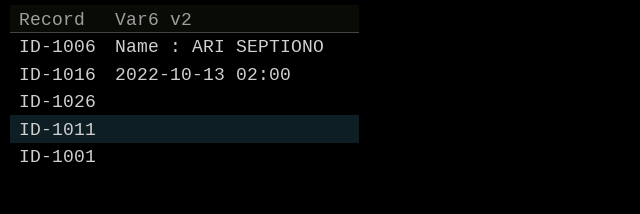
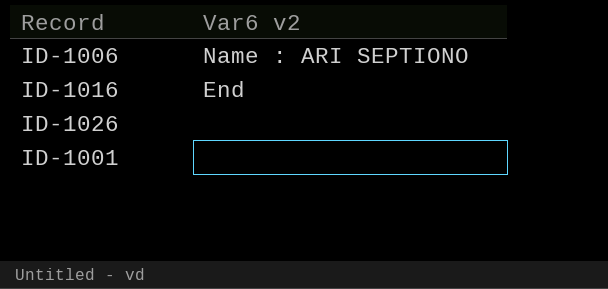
row ID-1011: none -> none
ID-1016 | Var6 v2: 2022-10-13 02:00 -> End

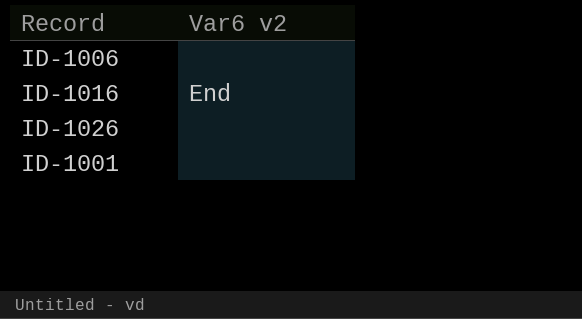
ID-1006 | Var6 v2: Name : ARI SEPTIONO -> none

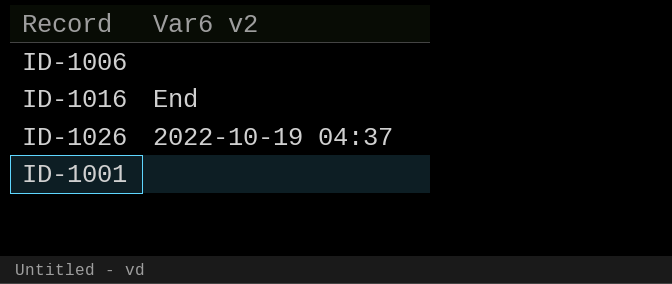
ID-1026 | Var6 v2: none -> 2022-10-19 04:37

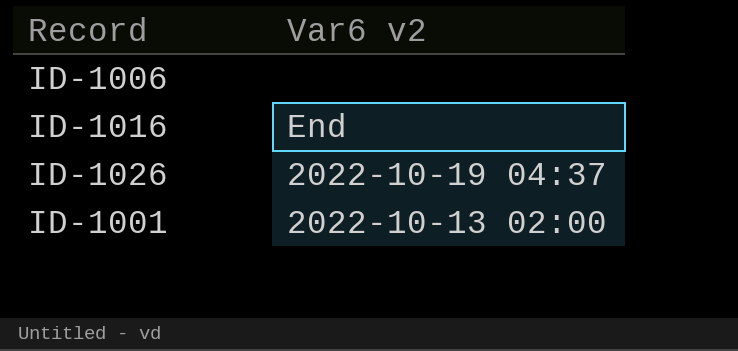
ID-1001 | Var6 v2: none -> 2022-10-13 02:00

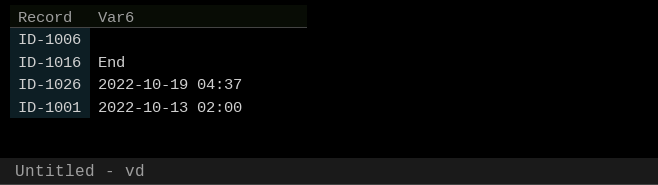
column name: Var6 v2 -> Var6

